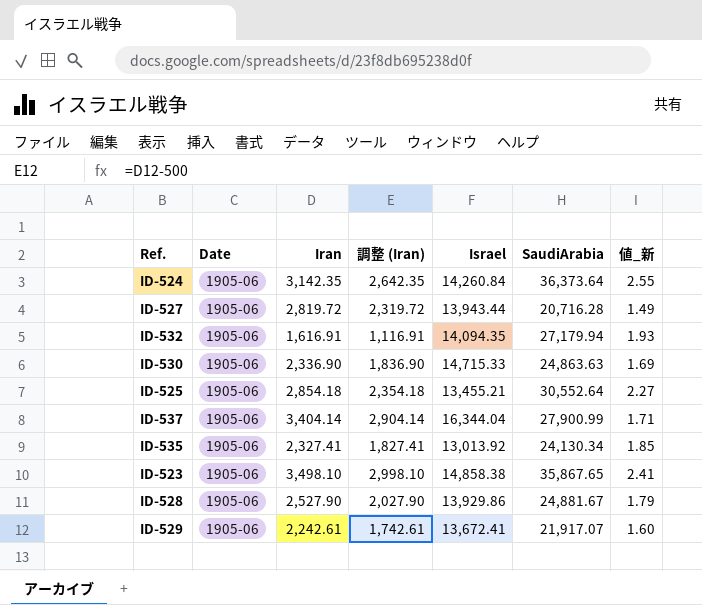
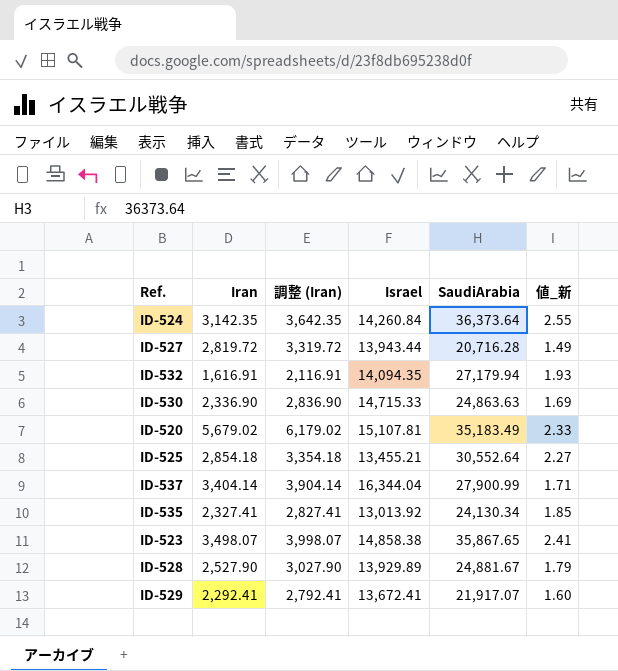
column Date | position: 2 -> none
column 調整 (Iran) | formula: [Iran] - 500 -> [Iran] + 500
row ID-520: none -> 5,679.02 | 6,179.02 | 15,107.81 | 35,183.49 | 2.33
ID-523 | Iran: 3,498.10 -> 3,498.07
ID-528 | Israel: 13,929.86 -> 13,929.89
ID-529 | Iran: 2,242.61 -> 2,292.41

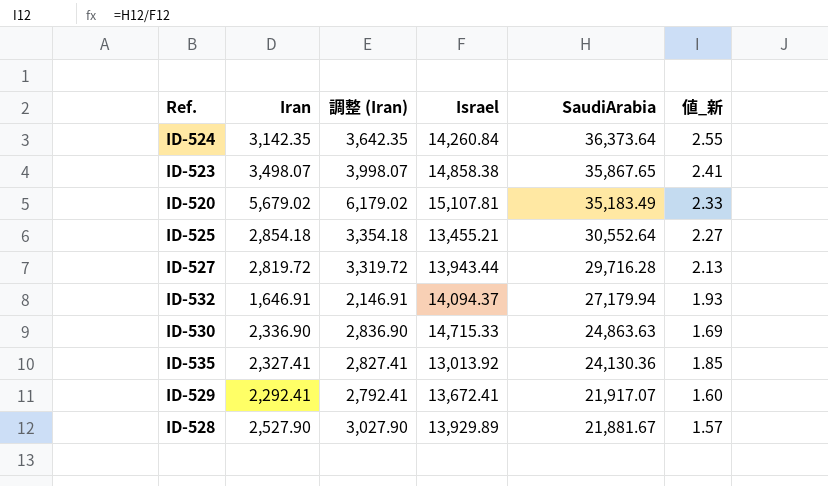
row order: none -> SaudiArabia descending
row ID-537: 3,404.14 | 3,904.14 | 16,344.04 | 27,900.99 | 1.71 -> none
ID-527 | SaudiArabia: 20,716.28 -> 29,716.28
ID-527 | 値_新: 1.49 -> 2.13
ID-532 | Iran: 1,616.91 -> 1,646.91
ID-532 | 調整 (Iran): 2,116.91 -> 2,146.91
ID-532 | Israel: 14,094.35 -> 14,094.37
ID-535 | SaudiArabia: 24,130.34 -> 24,130.36
ID-528 | SaudiArabia: 24,881.67 -> 21,881.67
ID-528 | 値_新: 1.79 -> 1.57

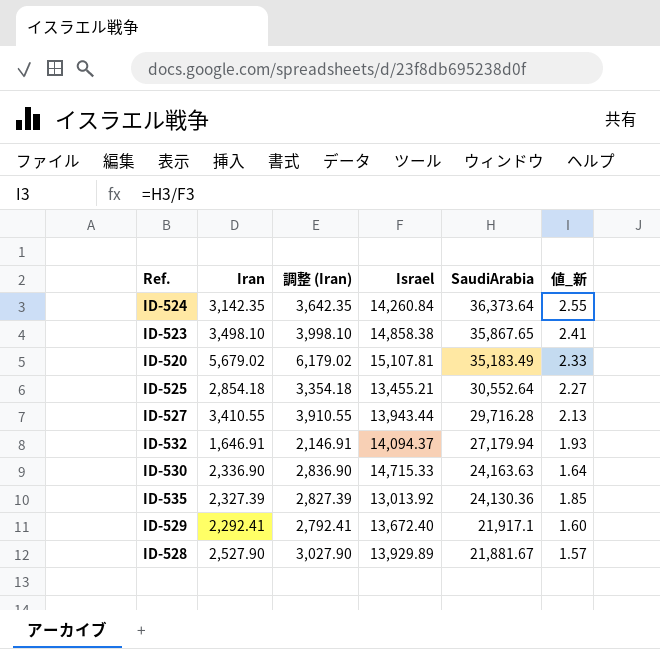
ID-523 | Iran: 3,498.07 -> 3,498.10
ID-523 | 調整 (Iran): 3,998.07 -> 3,998.10
ID-527 | Iran: 2,819.72 -> 3,410.55
ID-527 | 調整 (Iran): 3,319.72 -> 3,910.55
ID-530 | SaudiArabia: 24,863.63 -> 24,163.63
ID-530 | 値_新: 1.69 -> 1.64
ID-535 | Iran: 2,327.41 -> 2,327.39
ID-535 | 調整 (Iran): 2,827.41 -> 2,827.39
ID-529 | Israel: 13,672.41 -> 13,672.40
ID-529 | SaudiArabia: 21,917.07 -> 21,917.1

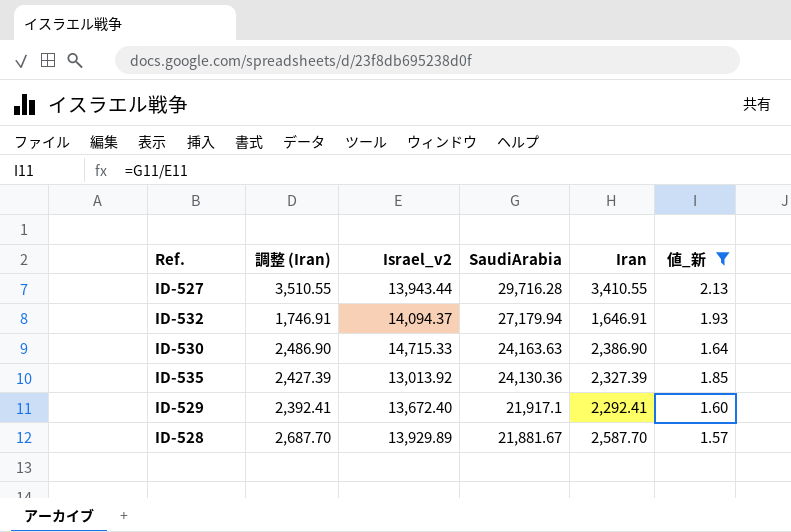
filter: none -> 値_新 <= 2.13
column 調整 (Iran) | formula: [Iran] + 500 -> [Iran] + 100
column name: Israel -> Israel_v2
column Iran | position: 2 -> 5
ID-530 | Iran: 2,336.90 -> 2,386.90
ID-528 | Iran: 2,527.90 -> 2,587.70

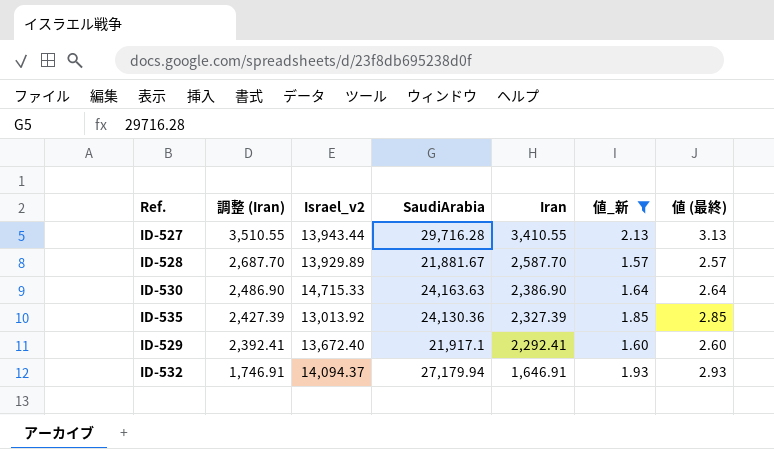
row order: SaudiArabia descending -> 調整 (Iran) descending
column 値 (最終) | formula: none -> [値_新] + 1

